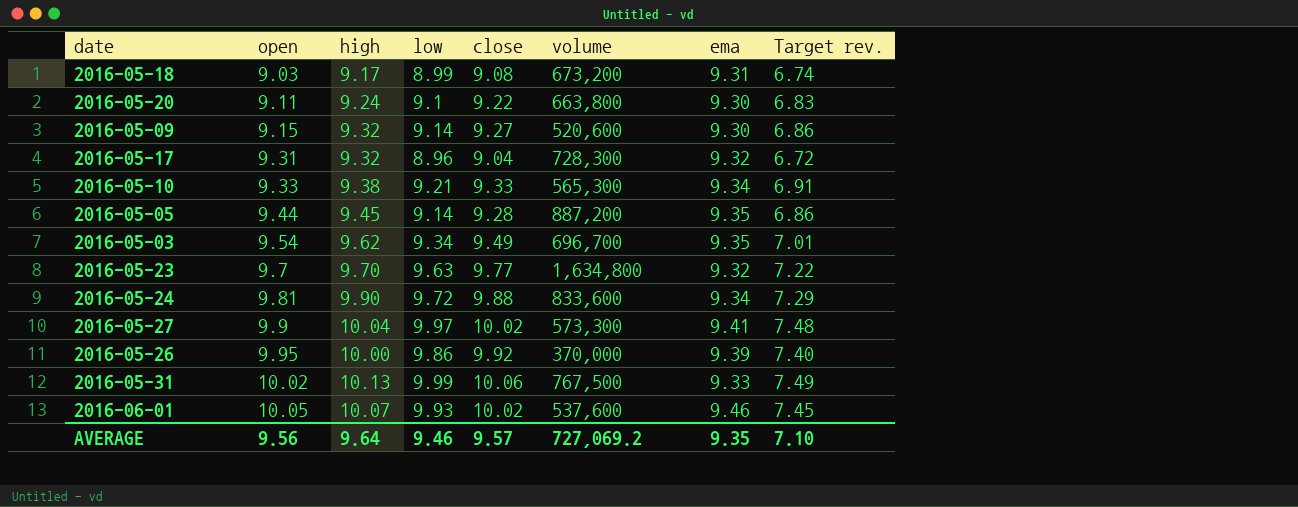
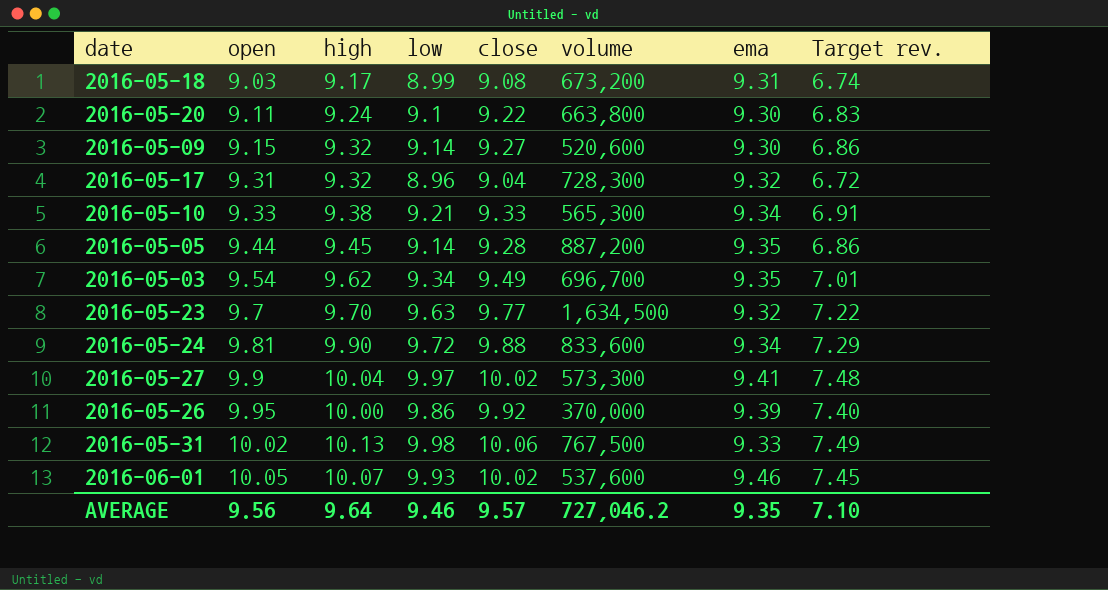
2016-05-23 | volume: 1,634,800 -> 1,634,500
2016-05-31 | low: 9.99 -> 9.98
AVERAGE | volume: 727,069.2 -> 727,046.2

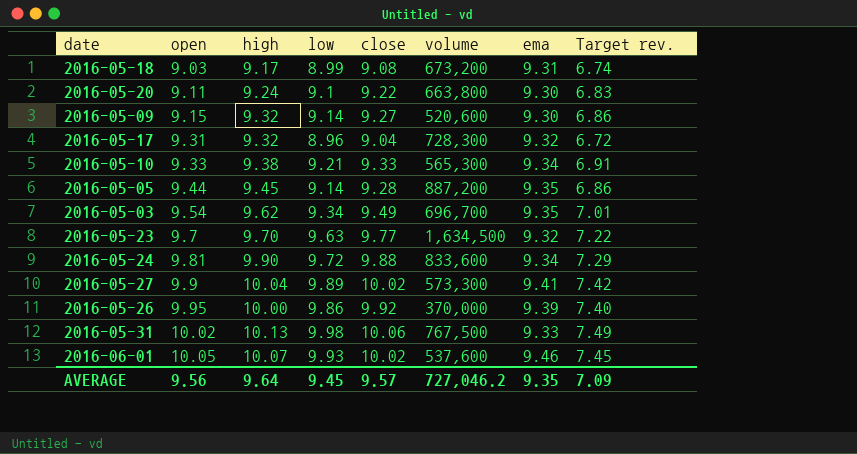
2016-05-27 | low: 9.97 -> 9.89
2016-05-27 | Target rev.: 7.48 -> 7.42
AVERAGE | low: 9.46 -> 9.45
AVERAGE | Target rev.: 7.10 -> 7.09

